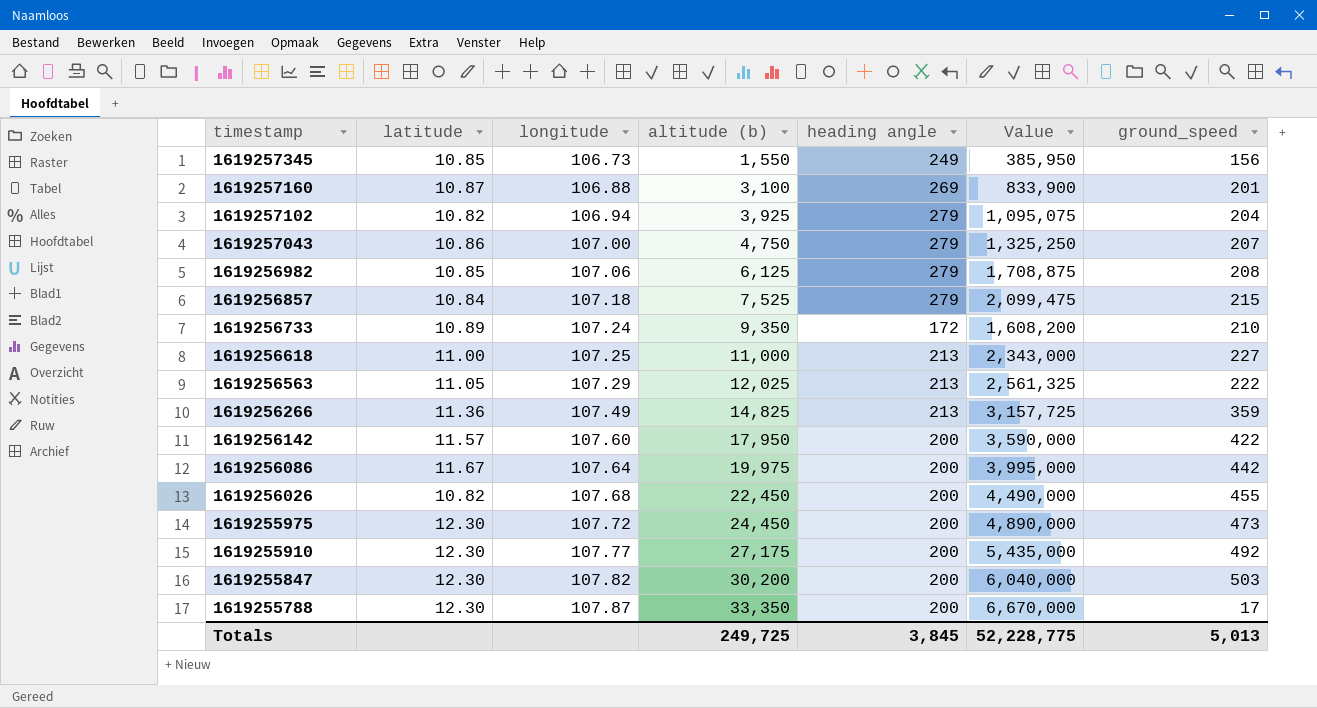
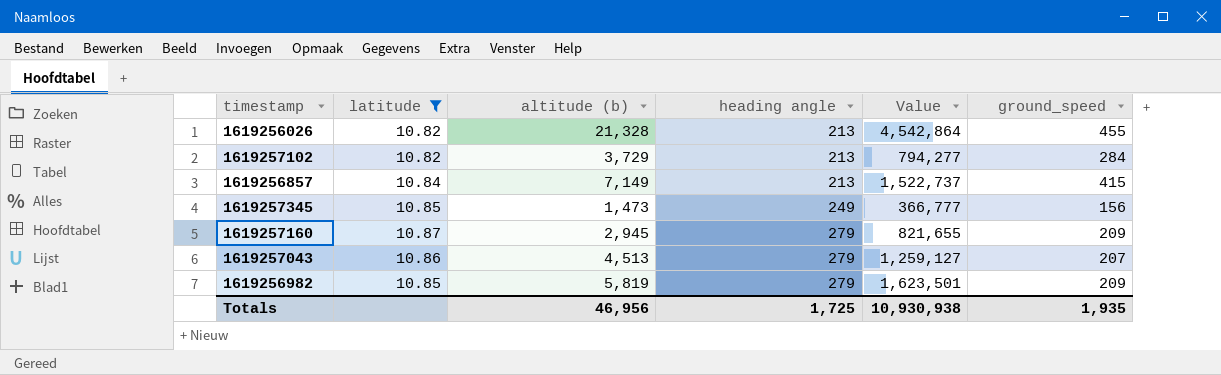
filter: none -> latitude <= 10.87
row order: timestamp descending -> heading angle ascending
column longitude | position: 3 -> none
1619256026 | altitude (b): 22,450 -> 21,328
1619256026 | heading angle: 200 -> 213
1619256026 | Value: 4,490,000 -> 4,542,864
1619257102 | altitude (b): 3,925 -> 3,729
1619257102 | heading angle: 279 -> 213
1619257102 | Value: 1,095,075 -> 794,277
1619257102 | ground_speed: 204 -> 284
1619256857 | altitude (b): 7,525 -> 7,149
1619256857 | heading angle: 279 -> 213
1619256857 | Value: 2,099,475 -> 1,522,737
1619256857 | ground_speed: 215 -> 415
1619257345 | altitude (b): 1,550 -> 1,473
1619257345 | Value: 385,950 -> 366,777
1619257160 | altitude (b): 3,100 -> 2,945
1619257160 | heading angle: 269 -> 279
1619257160 | Value: 833,900 -> 821,655
1619257160 | ground_speed: 201 -> 209
1619257043 | altitude (b): 4,750 -> 4,513
1619257043 | Value: 1,325,250 -> 1,259,127
1619256982 | altitude (b): 6,125 -> 5,819
1619256982 | Value: 1,708,875 -> 1,623,501
1619256982 | ground_speed: 208 -> 209
Totals | altitude (b): 249,725 -> 46,956
Totals | heading angle: 3,845 -> 1,725
Totals | Value: 52,228,775 -> 10,930,938
Totals | ground_speed: 5,013 -> 1,935

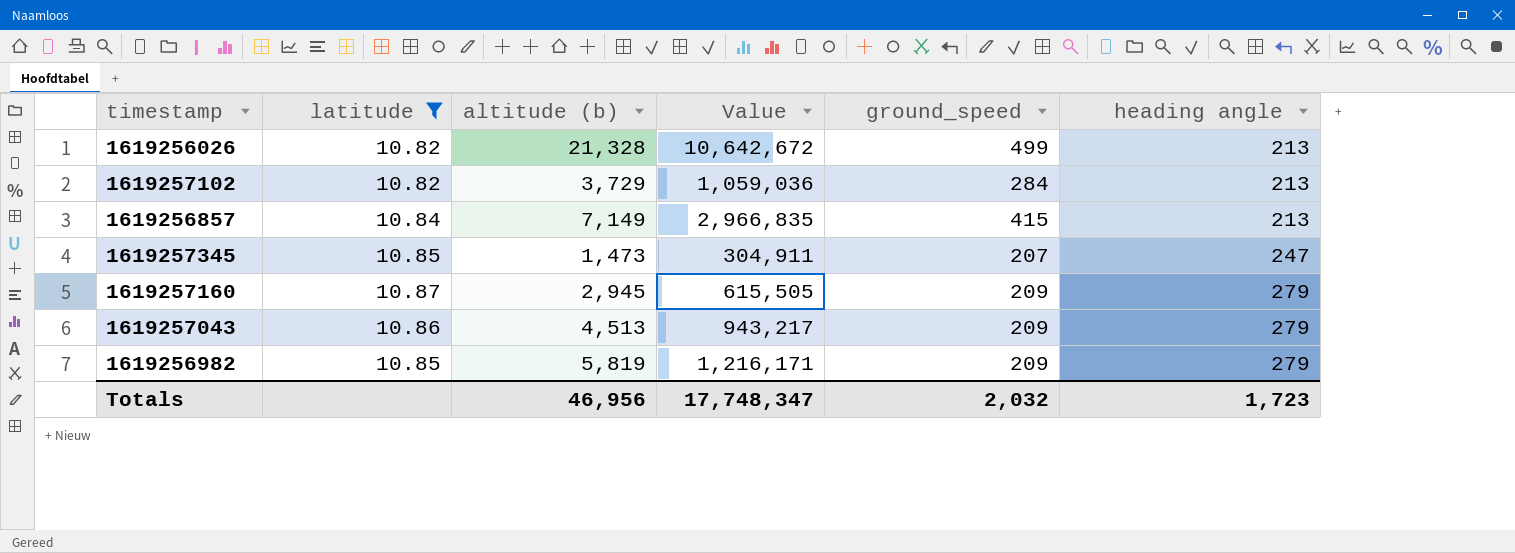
column Value | formula: [altitude (b)] * [heading angle] -> [altitude (b)] * [ground_speed]
column heading angle | position: 4 -> 6
1619256026 | ground_speed: 455 -> 499
1619257345 | ground_speed: 156 -> 207
1619257345 | heading angle: 249 -> 247
1619257043 | ground_speed: 207 -> 209
Totals | Value: 10,930,938 -> 17,748,347
Totals | ground_speed: 1,935 -> 2,032
Totals | heading angle: 1,725 -> 1,723

